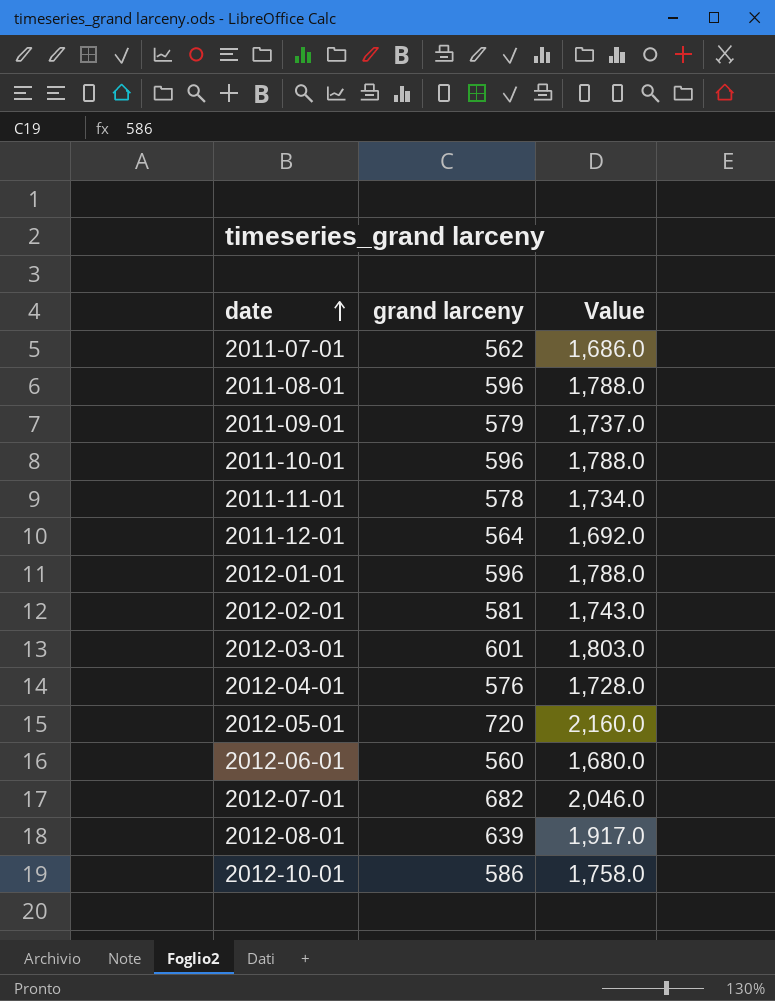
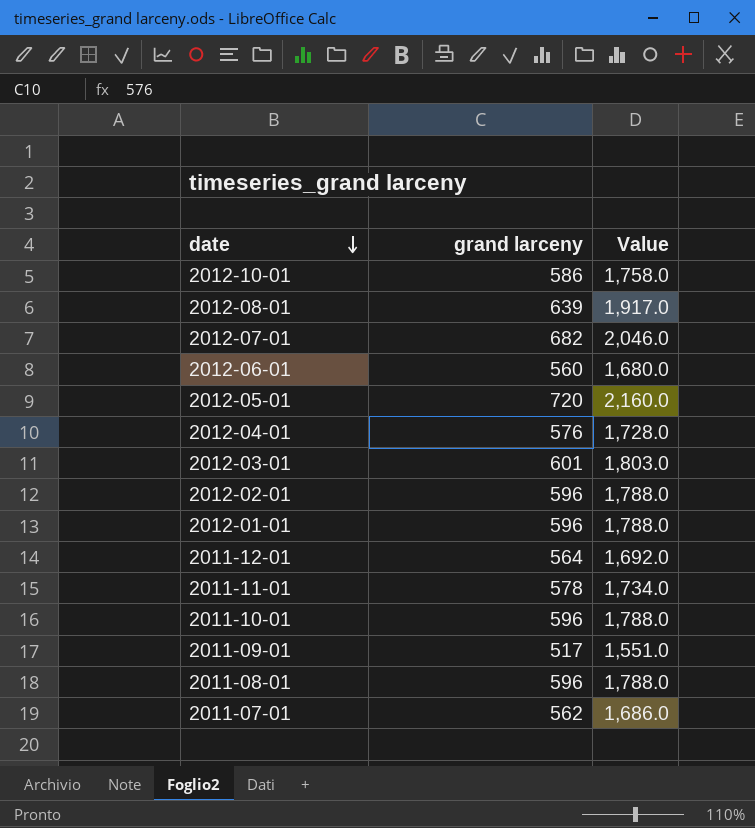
row order: date ascending -> date descending
2012-02-01 | grand larceny: 581 -> 596
2012-02-01 | Value: 1,743.0 -> 1,788.0
2011-09-01 | grand larceny: 579 -> 517
2011-09-01 | Value: 1,737.0 -> 1,551.0

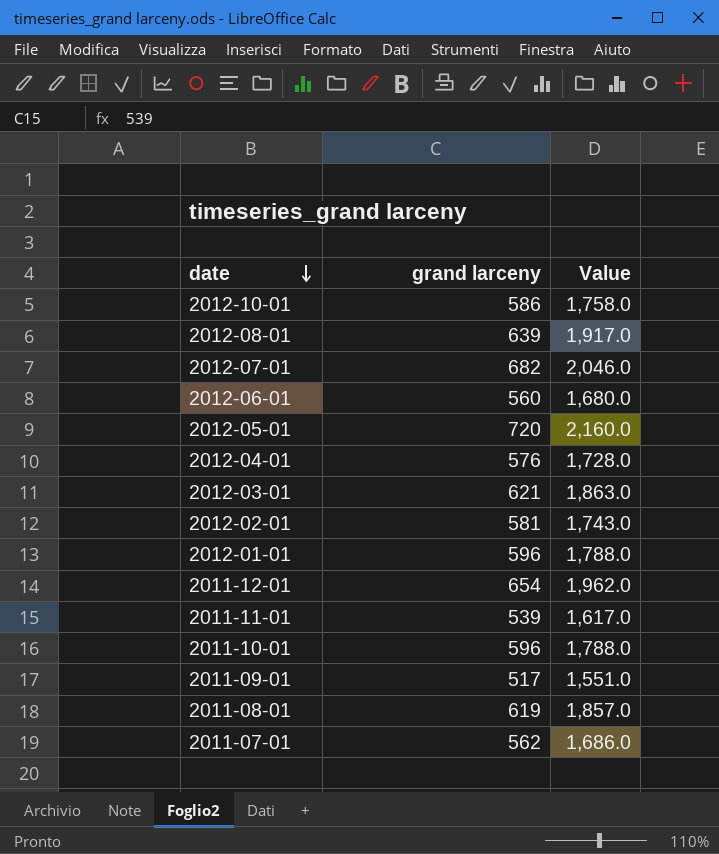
2012-03-01 | grand larceny: 601 -> 621
2012-03-01 | Value: 1,803.0 -> 1,863.0
2012-02-01 | grand larceny: 596 -> 581
2012-02-01 | Value: 1,788.0 -> 1,743.0
2011-12-01 | grand larceny: 564 -> 654
2011-12-01 | Value: 1,692.0 -> 1,962.0
2011-11-01 | grand larceny: 578 -> 539
2011-11-01 | Value: 1,734.0 -> 1,617.0
2011-08-01 | grand larceny: 596 -> 619
2011-08-01 | Value: 1,788.0 -> 1,857.0

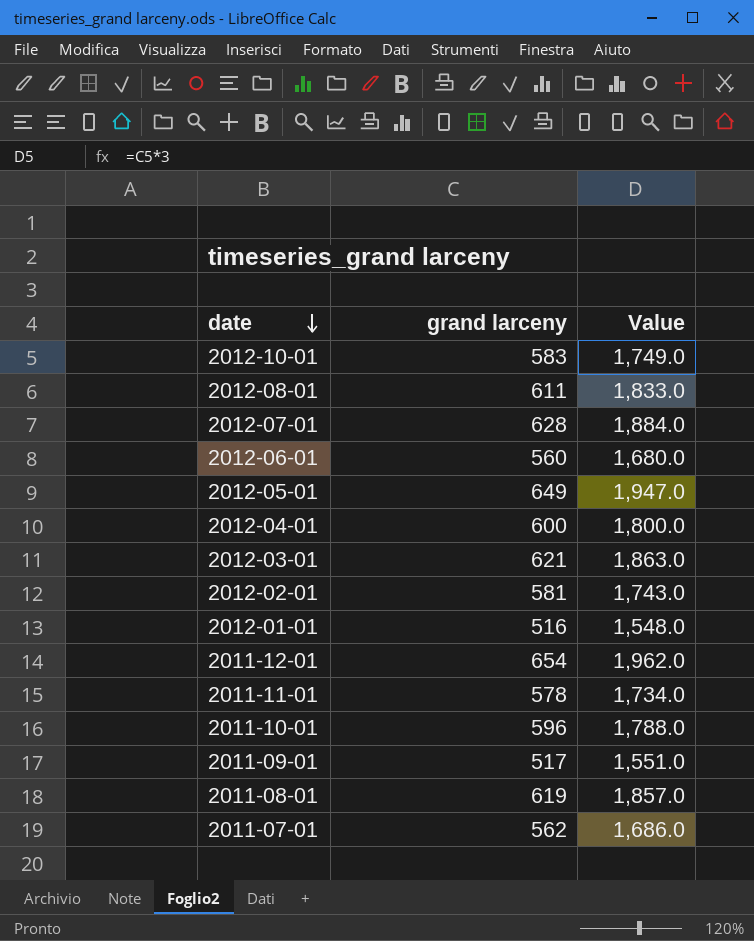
2012-10-01 | grand larceny: 586 -> 583
2012-10-01 | Value: 1,758.0 -> 1,749.0
2012-08-01 | grand larceny: 639 -> 611
2012-08-01 | Value: 1,917.0 -> 1,833.0
2012-07-01 | grand larceny: 682 -> 628
2012-07-01 | Value: 2,046.0 -> 1,884.0
2012-05-01 | grand larceny: 720 -> 649
2012-05-01 | Value: 2,160.0 -> 1,947.0
2012-04-01 | grand larceny: 576 -> 600
2012-04-01 | Value: 1,728.0 -> 1,800.0
2012-01-01 | grand larceny: 596 -> 516
2012-01-01 | Value: 1,788.0 -> 1,548.0
2011-11-01 | grand larceny: 539 -> 578
2011-11-01 | Value: 1,617.0 -> 1,734.0

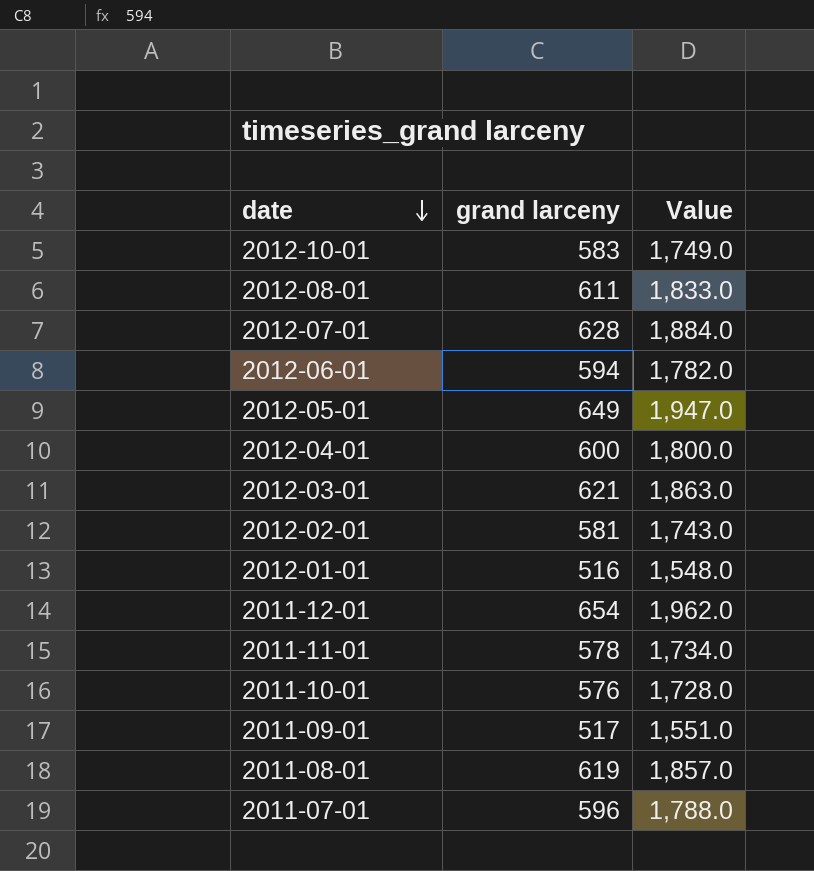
2012-06-01 | grand larceny: 560 -> 594
2012-06-01 | Value: 1,680.0 -> 1,782.0
2011-10-01 | grand larceny: 596 -> 576
2011-10-01 | Value: 1,788.0 -> 1,728.0
2011-07-01 | grand larceny: 562 -> 596
2011-07-01 | Value: 1,686.0 -> 1,788.0

